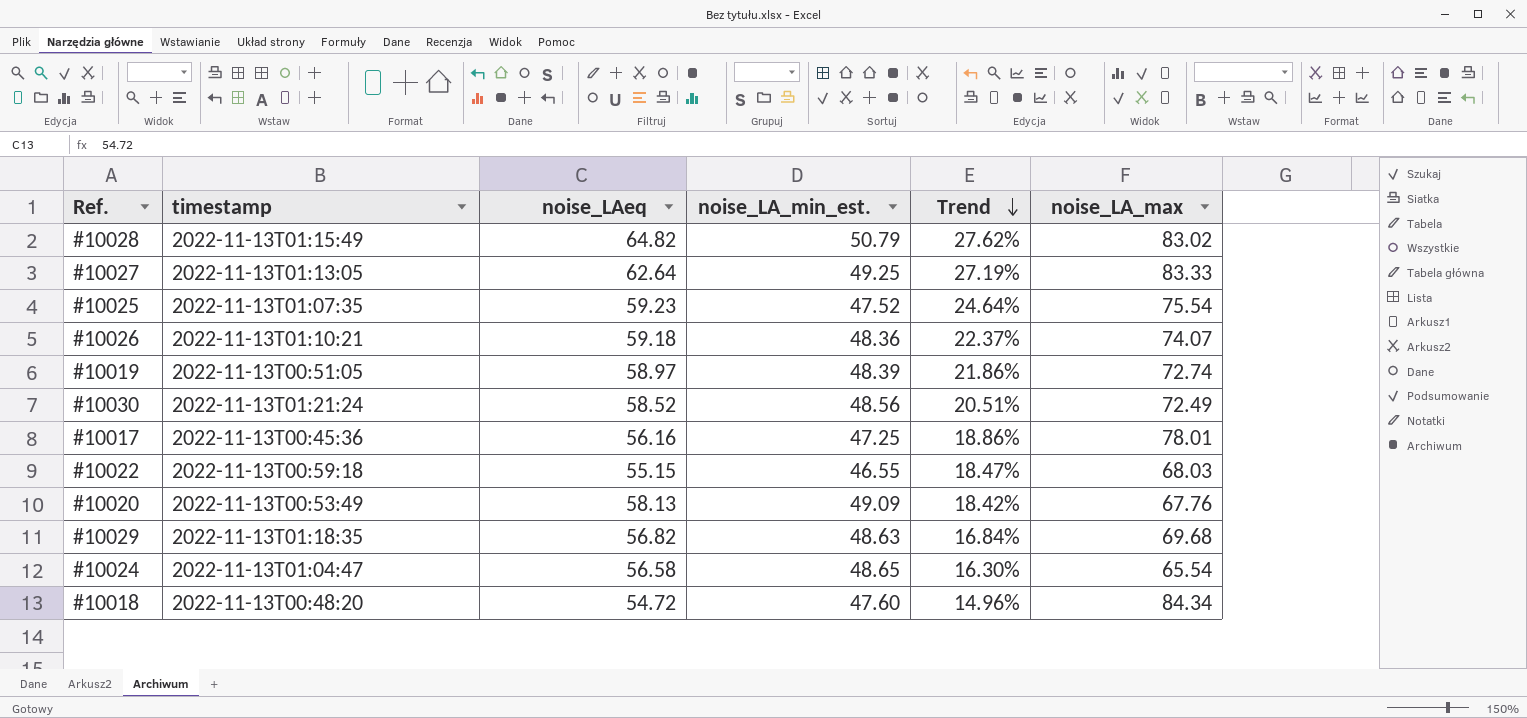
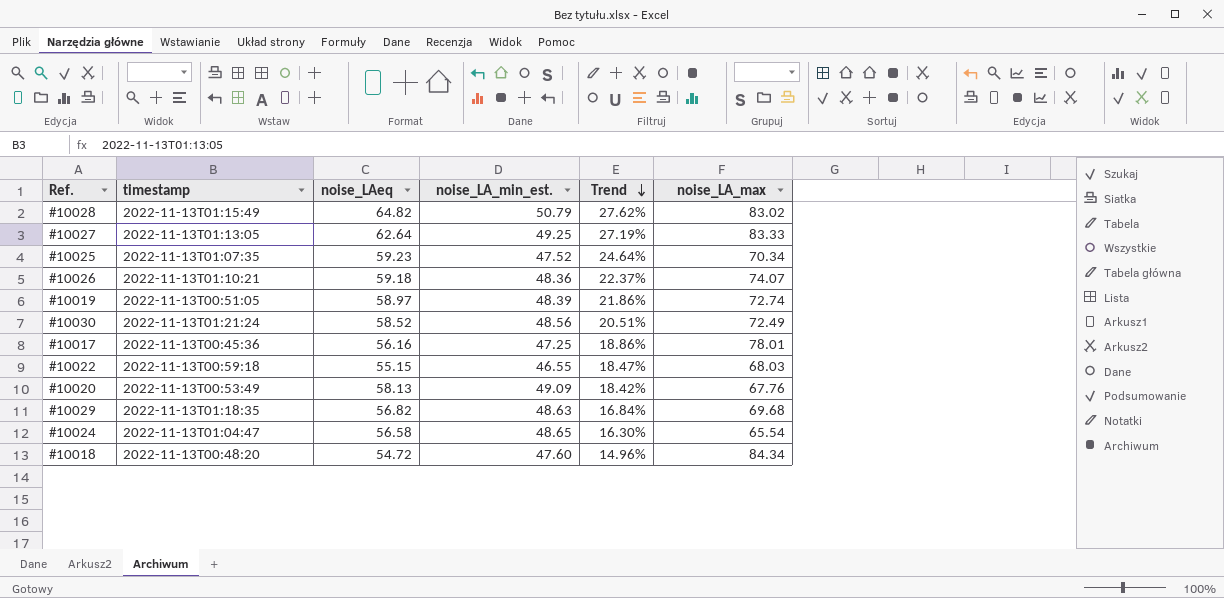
#10025 | noise_LA_max: 75.54 -> 70.34

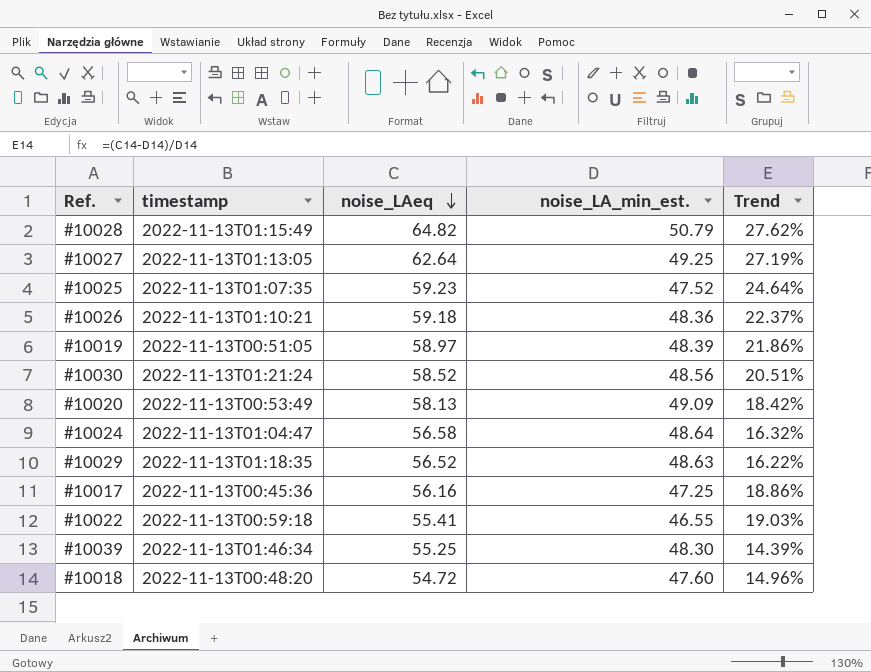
row order: Trend descending -> noise_LAeq descending
column noise_LA_max | position: 6 -> none
#10024 | noise_LA_min_est.: 48.65 -> 48.64
#10024 | Trend: 16.30% -> 16.32%
#10029 | noise_LAeq: 56.82 -> 56.52
#10029 | Trend: 16.84% -> 16.22%
#10022 | noise_LAeq: 55.15 -> 55.41
#10022 | Trend: 18.47% -> 19.03%
row #10039: none -> 2022-11-13T01:46:34 | 55.25 | 48.30 | 14.39%

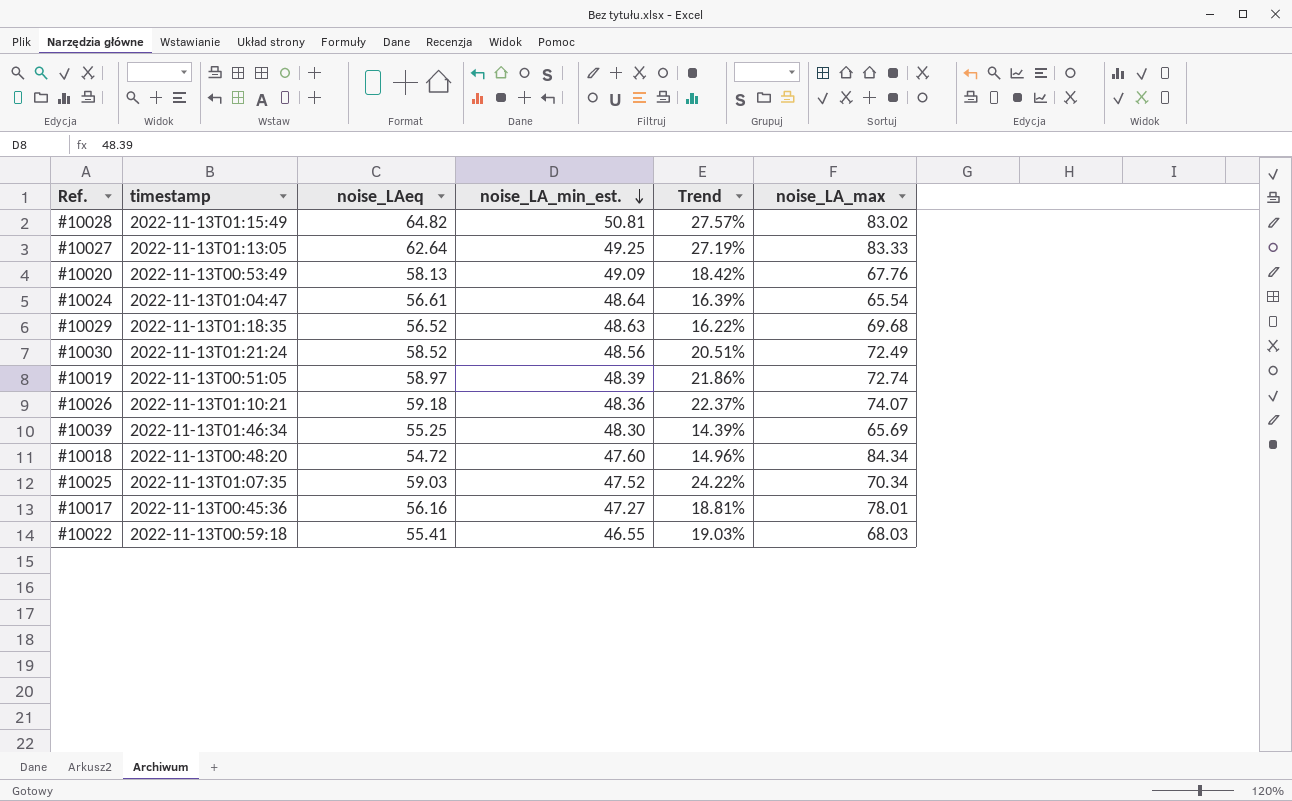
row order: noise_LAeq descending -> noise_LA_min_est. descending
column noise_LA_max | position: none -> 6
#10028 | noise_LA_min_est.: 50.79 -> 50.81
#10028 | Trend: 27.62% -> 27.57%
#10024 | noise_LAeq: 56.58 -> 56.61
#10024 | Trend: 16.32% -> 16.39%
#10025 | noise_LAeq: 59.23 -> 59.03
#10025 | Trend: 24.64% -> 24.22%
#10017 | noise_LA_min_est.: 47.25 -> 47.27
#10017 | Trend: 18.86% -> 18.81%

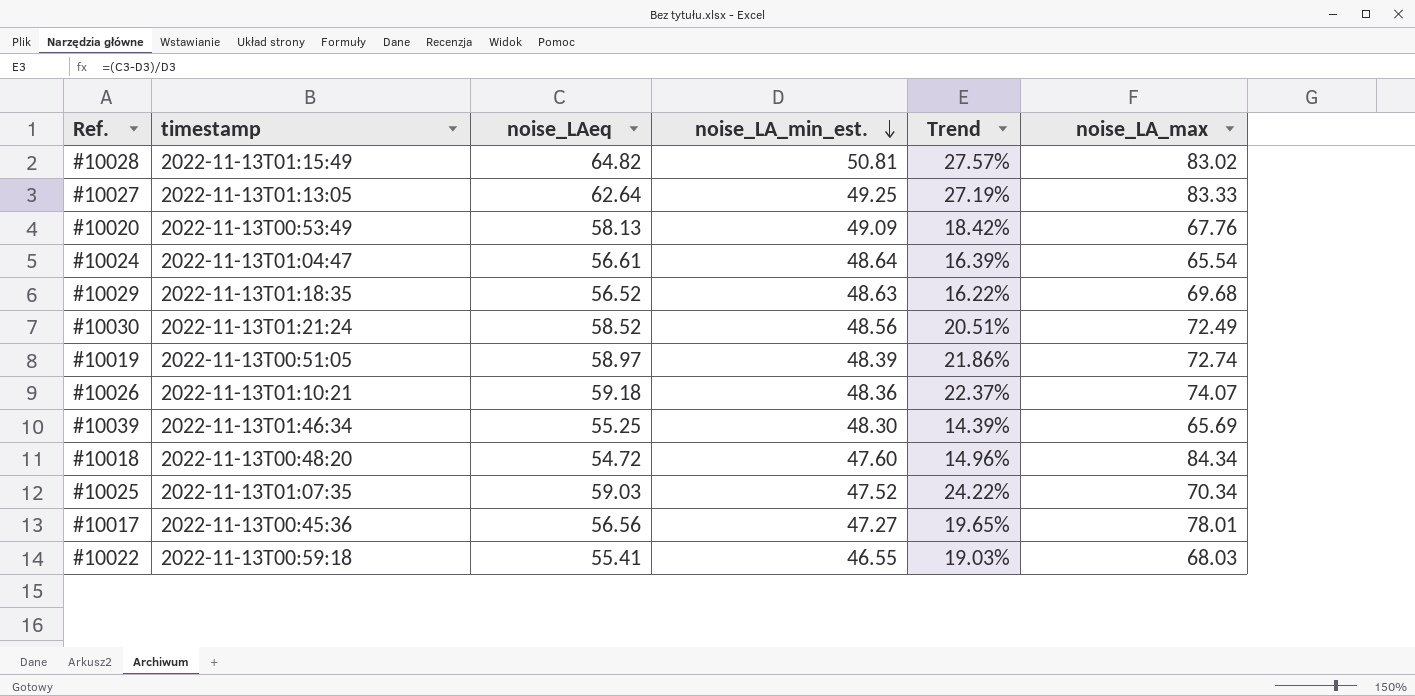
#10017 | noise_LAeq: 56.16 -> 56.56
#10017 | Trend: 18.81% -> 19.65%

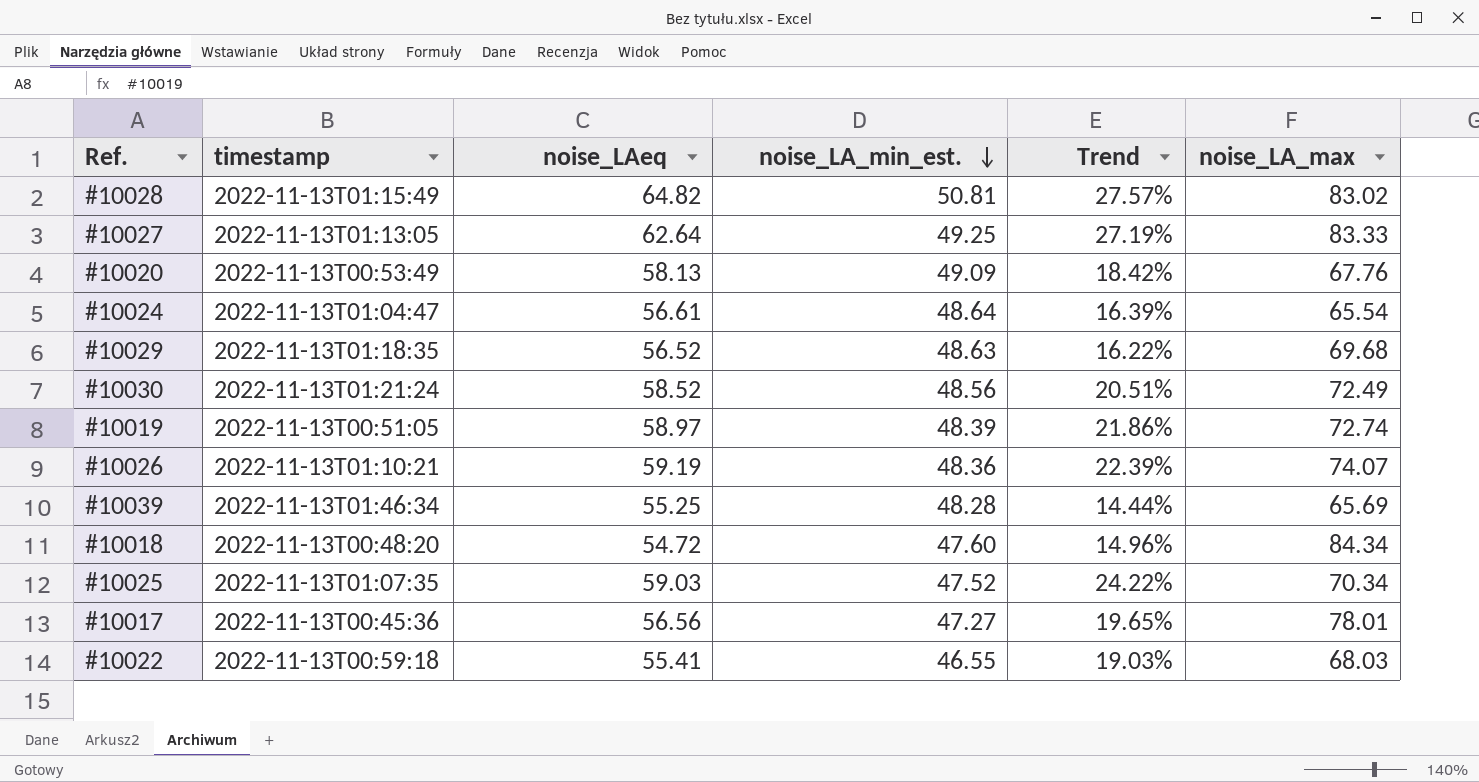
#10026 | noise_LAeq: 59.18 -> 59.19
#10026 | Trend: 22.37% -> 22.39%
#10039 | noise_LA_min_est.: 48.30 -> 48.28
#10039 | Trend: 14.39% -> 14.44%

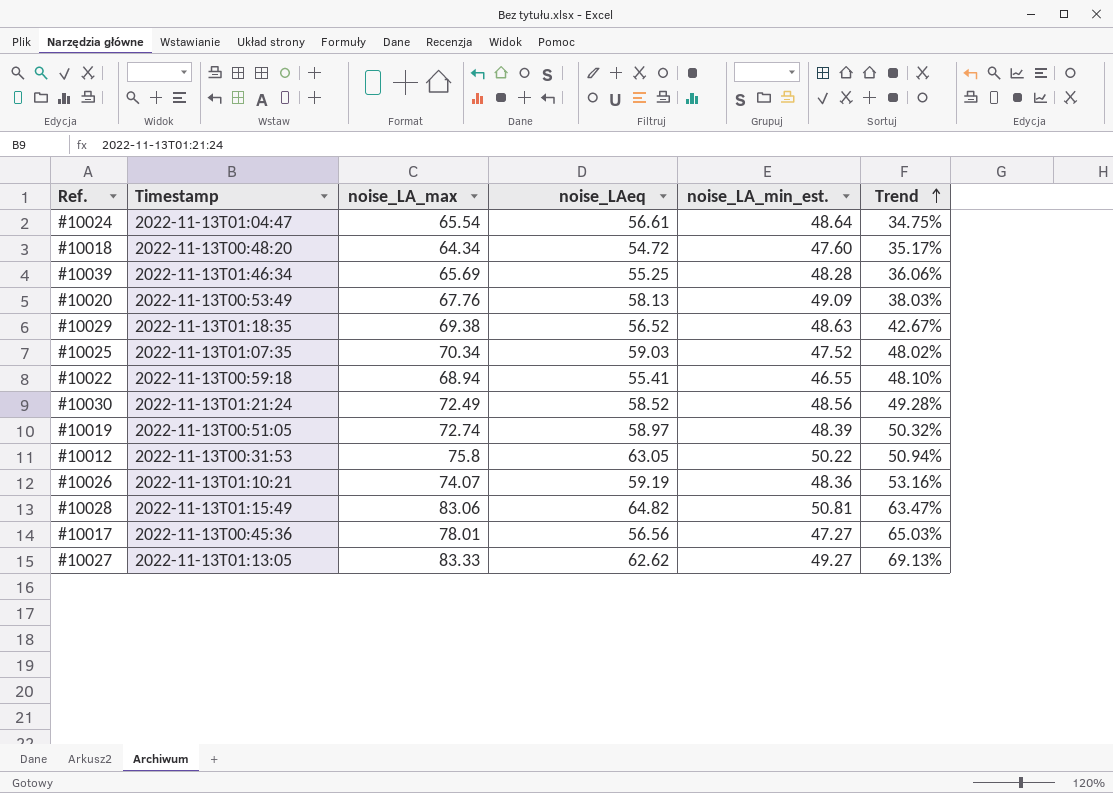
row order: noise_LA_min_est. descending -> Trend ascending
column name: timestamp -> Timestamp
column noise_LA_max | position: 6 -> 3
column Trend | formula: ([noise_LAeq] - [noise_LA_min_est.]) / [noise_LA_min_est.] -> ([noise_LA_max] - [noise_LA_min_est.]) / [noise_LA_min_est.]
#10018 | noise_LA_max: 84.34 -> 64.34
#10029 | noise_LA_max: 69.68 -> 69.38
#10022 | noise_LA_max: 68.03 -> 68.94
row #10012: none -> 2022-11-13T00:31:53 | 75.8 | 63.05 | 50.22 | 50.94%
#10028 | noise_LA_max: 83.02 -> 83.06
#10027 | noise_LAeq: 62.64 -> 62.62
#10027 | noise_LA_min_est.: 49.25 -> 49.27

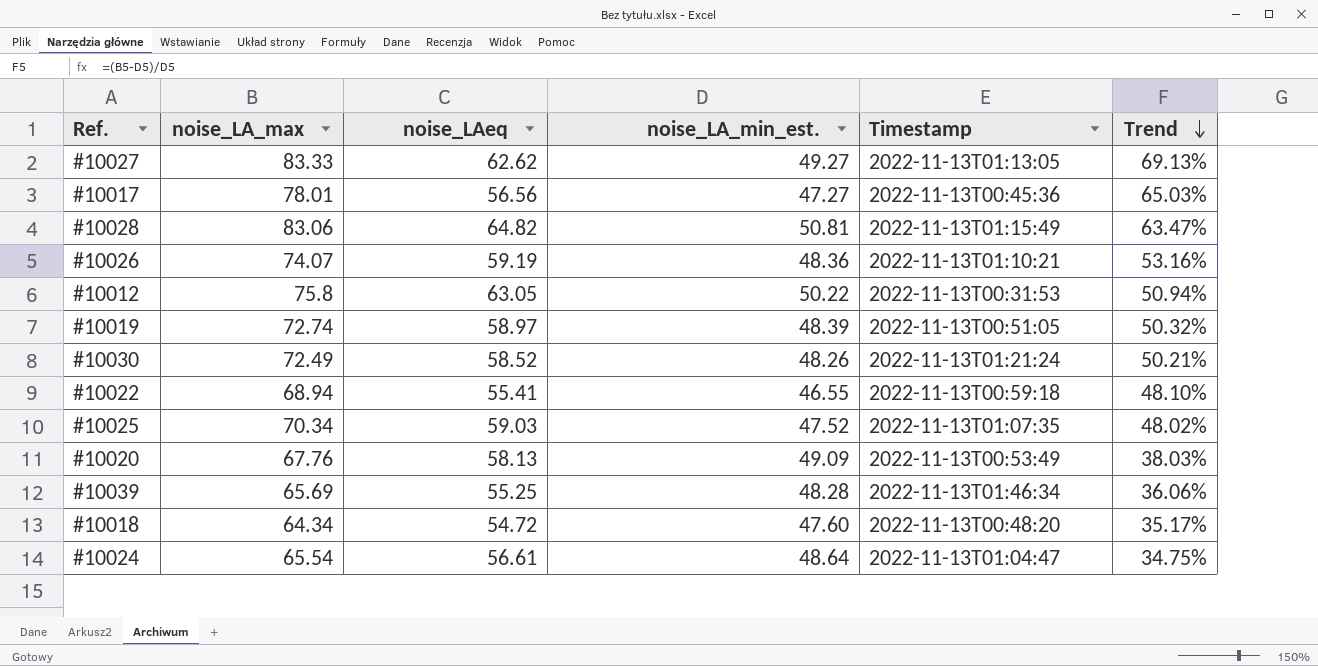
row order: Trend ascending -> Trend descending
column Timestamp | position: 2 -> 5
row #10029: 2022-11-13T01:18:35 | 69.38 | 56.52 | 48.63 | 42.67% -> none
#10030 | noise_LA_min_est.: 48.56 -> 48.26
#10030 | Trend: 49.28% -> 50.21%

